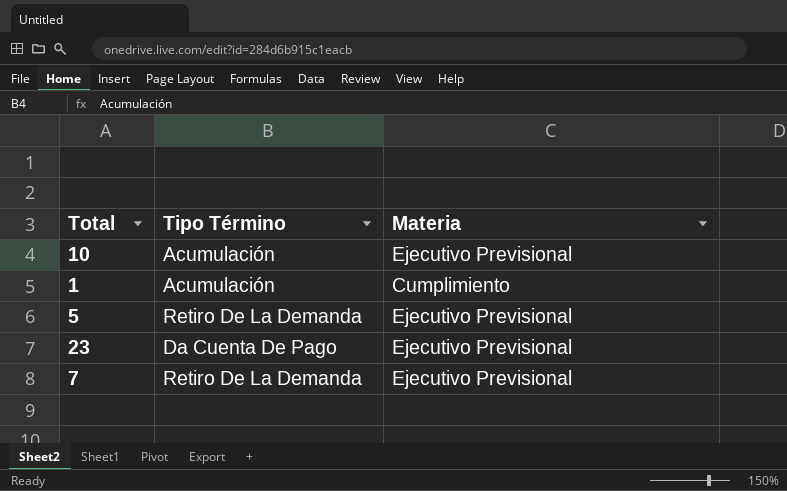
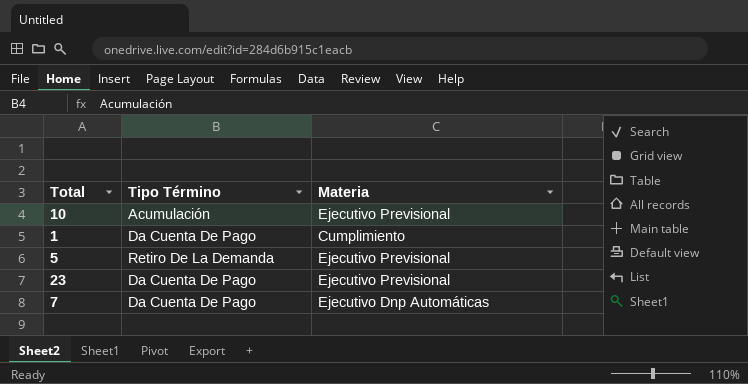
1 | Tipo Término: Acumulación -> Da Cuenta De Pago
7 | Tipo Término: Retiro De La Demanda -> Da Cuenta De Pago
7 | Materia: Ejecutivo Previsional -> Ejecutivo Dnp Automáticas

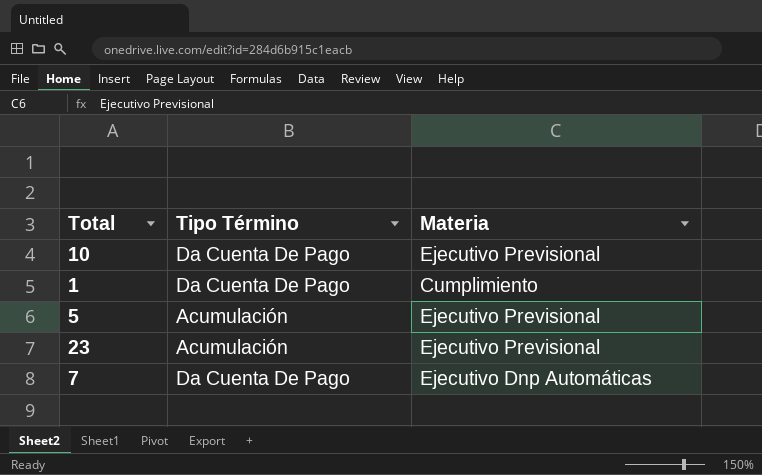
10 | Tipo Término: Acumulación -> Da Cuenta De Pago
5 | Tipo Término: Retiro De La Demanda -> Acumulación
23 | Tipo Término: Da Cuenta De Pago -> Acumulación

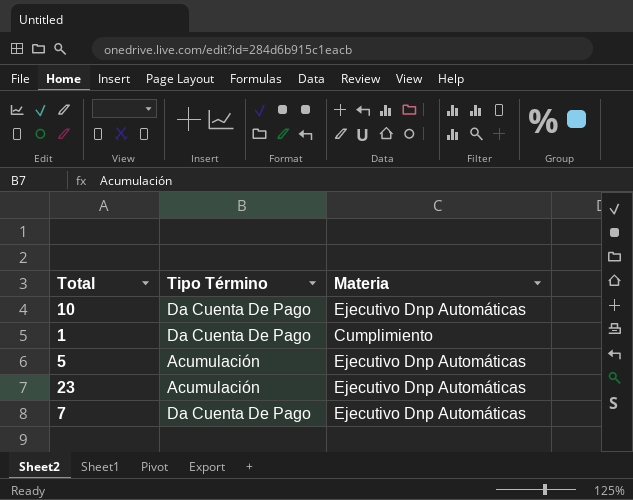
10 | Materia: Ejecutivo Previsional -> Ejecutivo Dnp Automáticas
5 | Materia: Ejecutivo Previsional -> Ejecutivo Dnp Automáticas
23 | Materia: Ejecutivo Previsional -> Ejecutivo Dnp Automáticas

